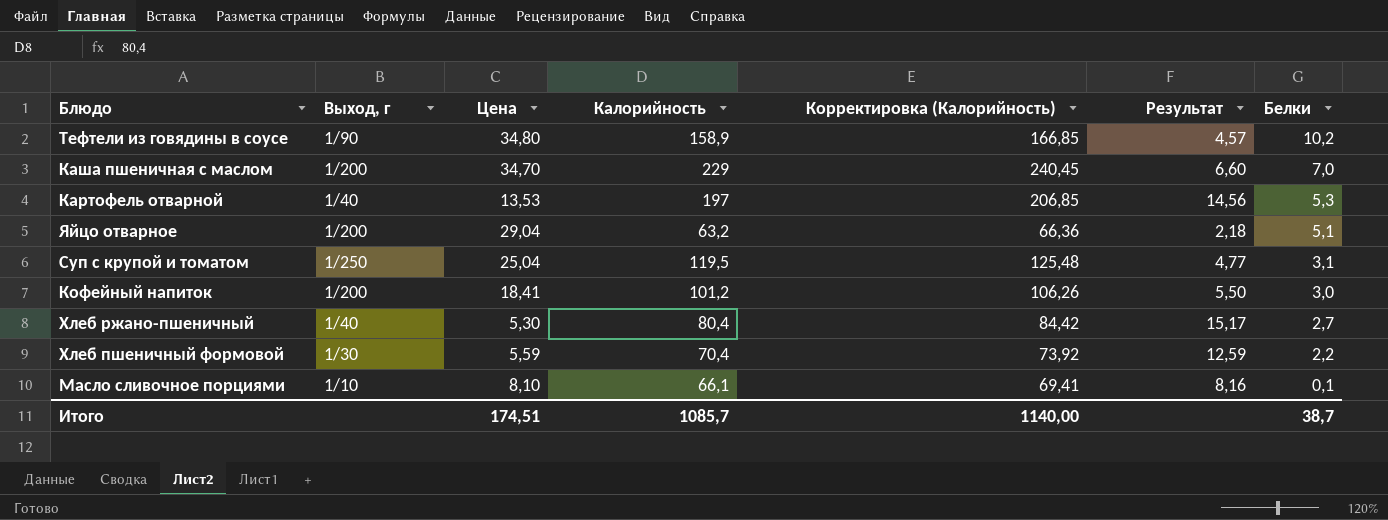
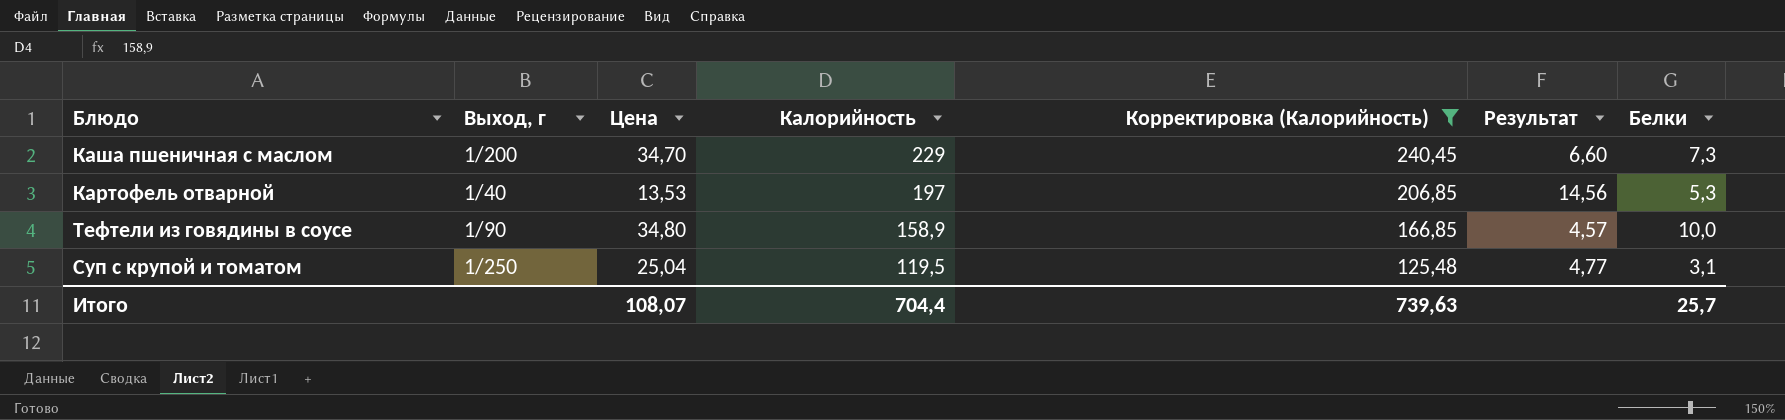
filter: none -> Корректировка (Калорийность) >= 125,48
row order: Белки descending -> Калорийность descending
Каша пшеничная с маслом | Белки: 7,0 -> 7,3
Тефтели из говядины в соусе | Белки: 10,2 -> 10,0
Итого | Цена: 174,51 -> 108,07
Итого | Калорийность: 1085,7 -> 704,4
Итого | Корректировка (Калорийность): 1140,00 -> 739,63
Итого | Белки: 38,7 -> 25,7

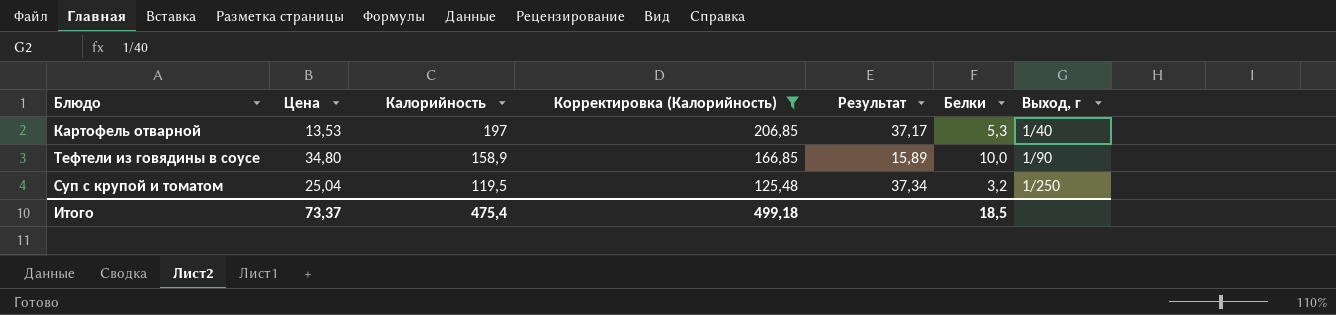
column Результат | formula: [Калорийность] / [Цена] -> [Калорийность] / [Белки]
column Выход, г | position: 2 -> 7
row Каша пшеничная с маслом: 1/200 | 34,70 | 229 | 240,45 | 6,60 | 7,3 -> none
Суп с крупой и томатом | Белки: 3,1 -> 3,2
Итого | Цена: 108,07 -> 73,37
Итого | Калорийность: 704,4 -> 475,4
Итого | Корректировка (Калорийность): 739,63 -> 499,18
Итого | Белки: 25,7 -> 18,5

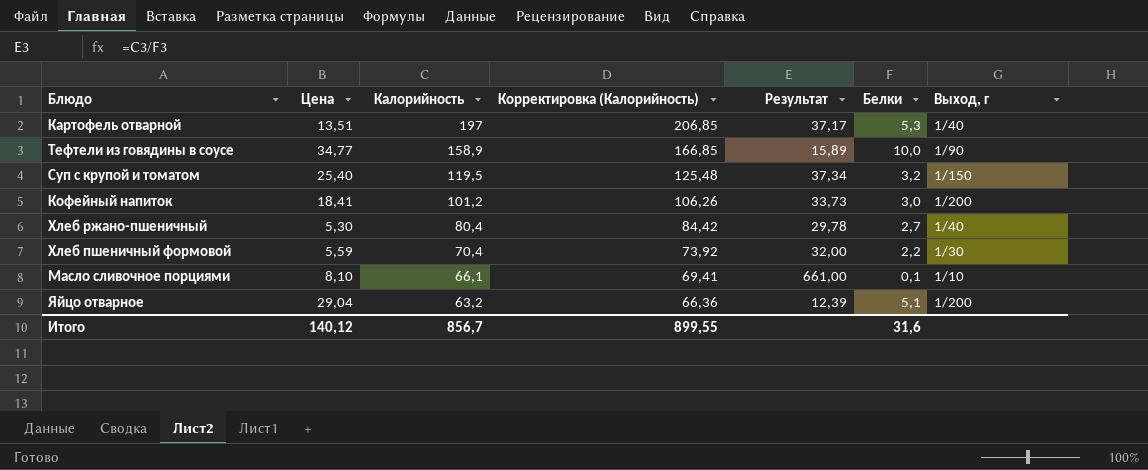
filter: Корректировка (Калорийность) >= 125,48 -> none
Картофель отварной | Цена: 13,53 -> 13,51
Тефтели из говядины в соусе | Цена: 34,80 -> 34,77
Суп с крупой и томатом | Цена: 25,04 -> 25,40
Суп с крупой и томатом | Выход, г: 1/250 -> 1/150
Итого | Цена: 73,37 -> 140,12
Итого | Калорийность: 475,4 -> 856,7
Итого | Корректировка (Калорийность): 499,18 -> 899,55
Итого | Белки: 18,5 -> 31,6

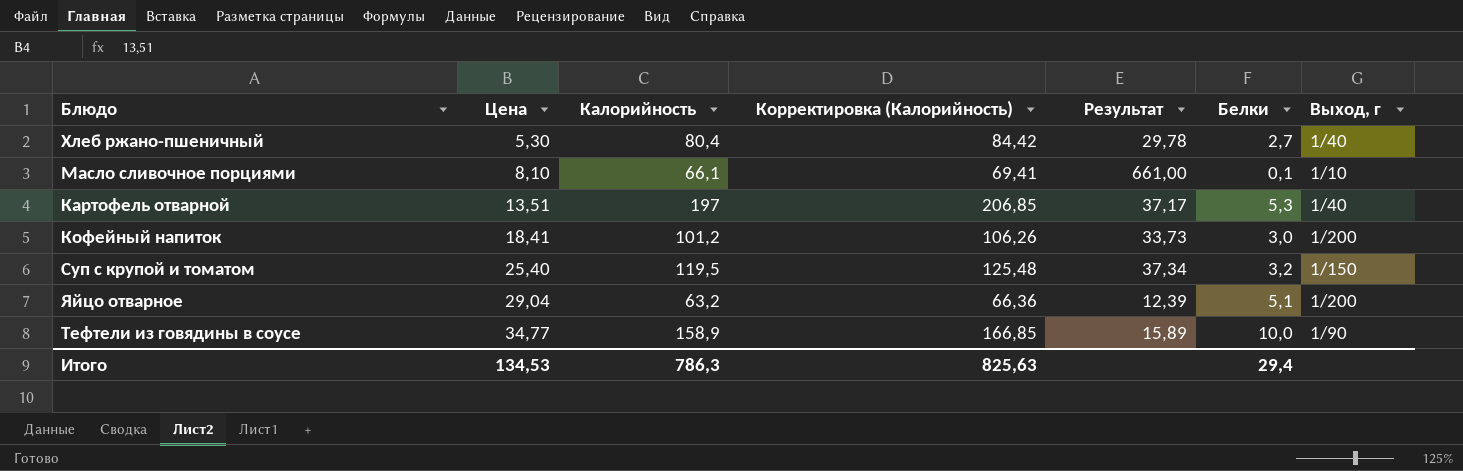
row order: Калорийность descending -> Цена ascending
row Хлеб пшеничный формовой: 5,59 | 70,4 | 73,92 | 32,00 | 2,2 | 1/30 -> none
Итого | Цена: 140,12 -> 134,53
Итого | Калорийность: 856,7 -> 786,3
Итого | Корректировка (Калорийность): 899,55 -> 825,63
Итого | Белки: 31,6 -> 29,4

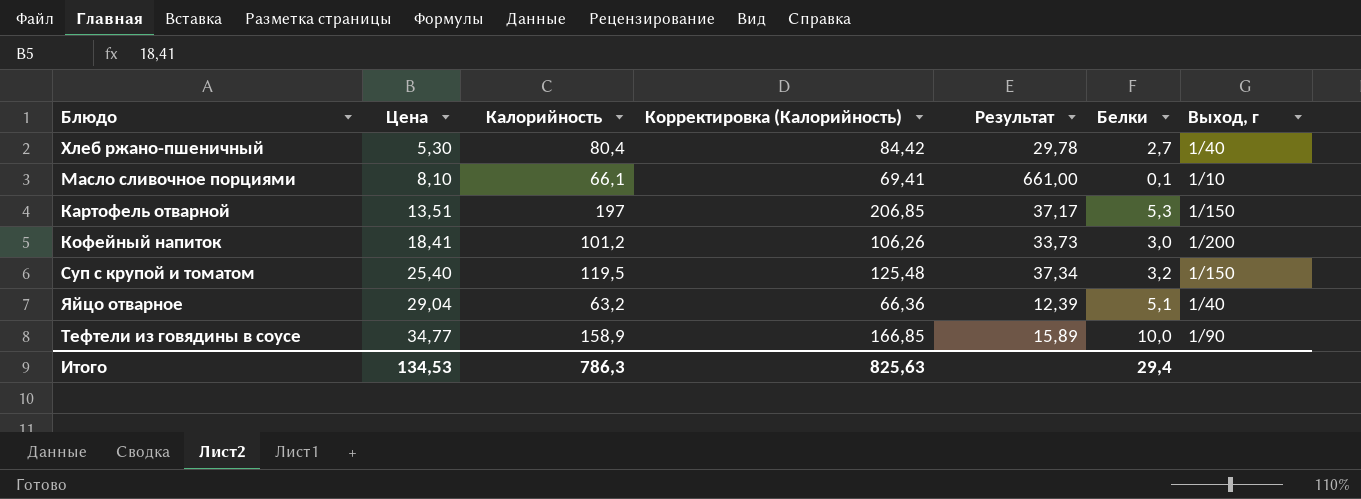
Картофель отварной | Выход, г: 1/40 -> 1/150
Яйцо отварное | Выход, г: 1/200 -> 1/40

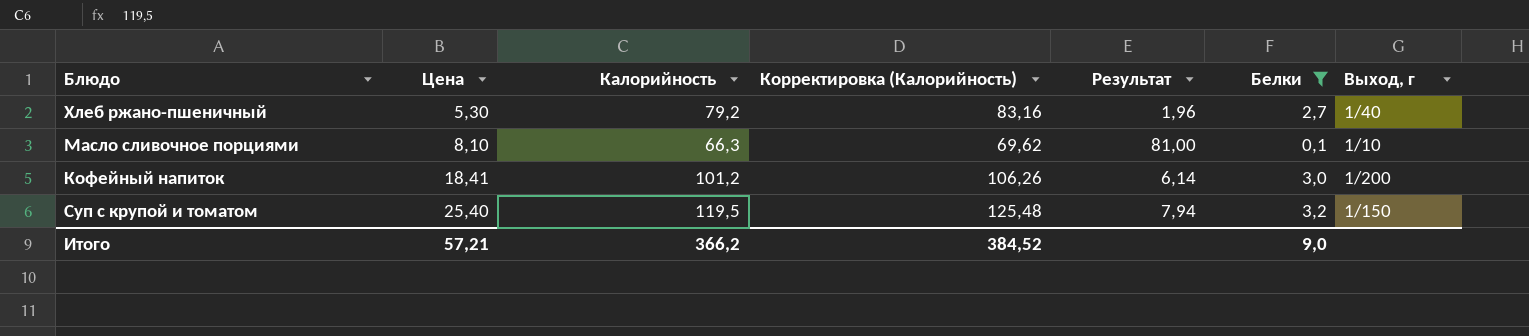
filter: none -> Белки <= 3,2
column Результат | formula: [Калорийность] / [Белки] -> [Цена] / [Белки]
Хлеб ржано-пшеничный | Калорийность: 80,4 -> 79,2
Хлеб ржано-пшеничный | Корректировка (Калорийность): 84,42 -> 83,16
Масло сливочное порциями | Калорийность: 66,1 -> 66,3
Масло сливочное порциями | Корректировка (Калорийность): 69,41 -> 69,62
Итого | Цена: 134,53 -> 57,21
Итого | Калорийность: 786,3 -> 366,2
Итого | Корректировка (Калорийность): 825,63 -> 384,52
Итого | Белки: 29,4 -> 9,0

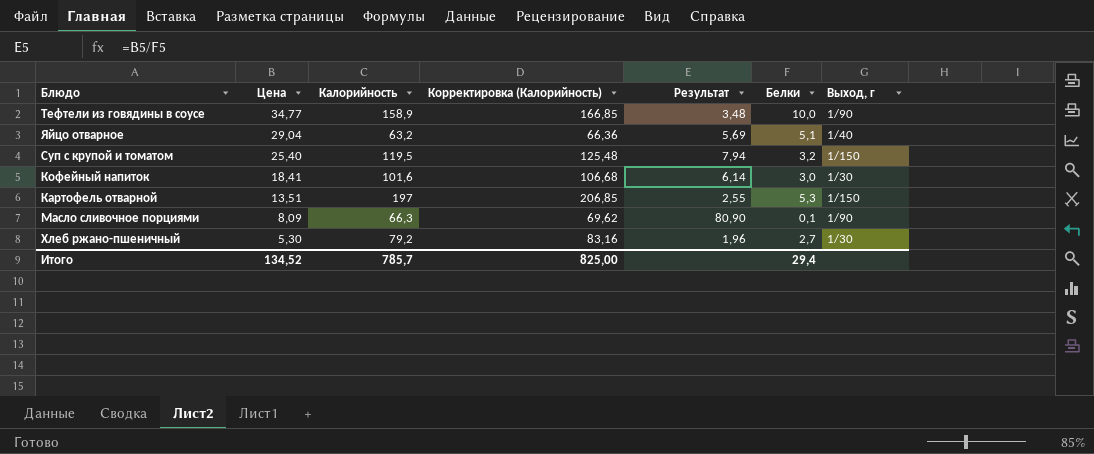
filter: Белки <= 3,2 -> none
row order: Цена ascending -> Цена descending
Кофейный напиток | Калорийность: 101,2 -> 101,6
Кофейный напиток | Корректировка (Калорийность): 106,26 -> 106,68
Кофейный напиток | Выход, г: 1/200 -> 1/30
Масло сливочное порциями | Цена: 8,10 -> 8,09
Масло сливочное порциями | Результат: 81,00 -> 80,90
Масло сливочное порциями | Выход, г: 1/10 -> 1/90
Хлеб ржано-пшеничный | Выход, г: 1/40 -> 1/30
Итого | Цена: 57,21 -> 134,52
Итого | Калорийность: 366,2 -> 785,7
Итого | Корректировка (Калорийность): 384,52 -> 825,00
Итого | Белки: 9,0 -> 29,4

